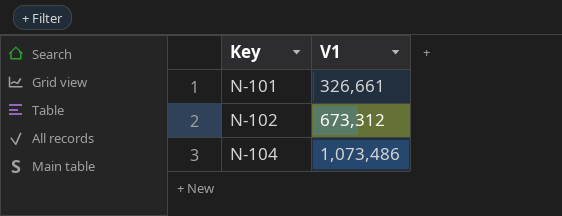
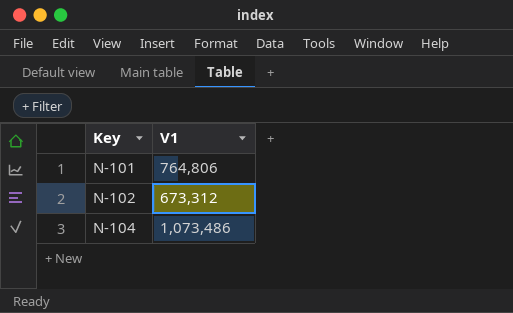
N-101 | V1: 326,661 -> 764,806

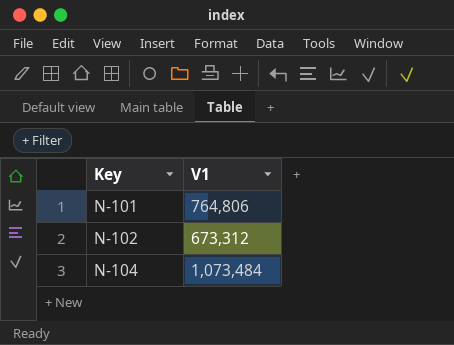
N-104 | V1: 1,073,486 -> 1,073,484

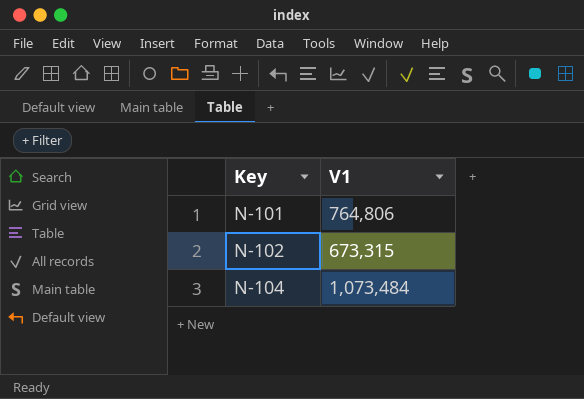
N-102 | V1: 673,312 -> 673,315

